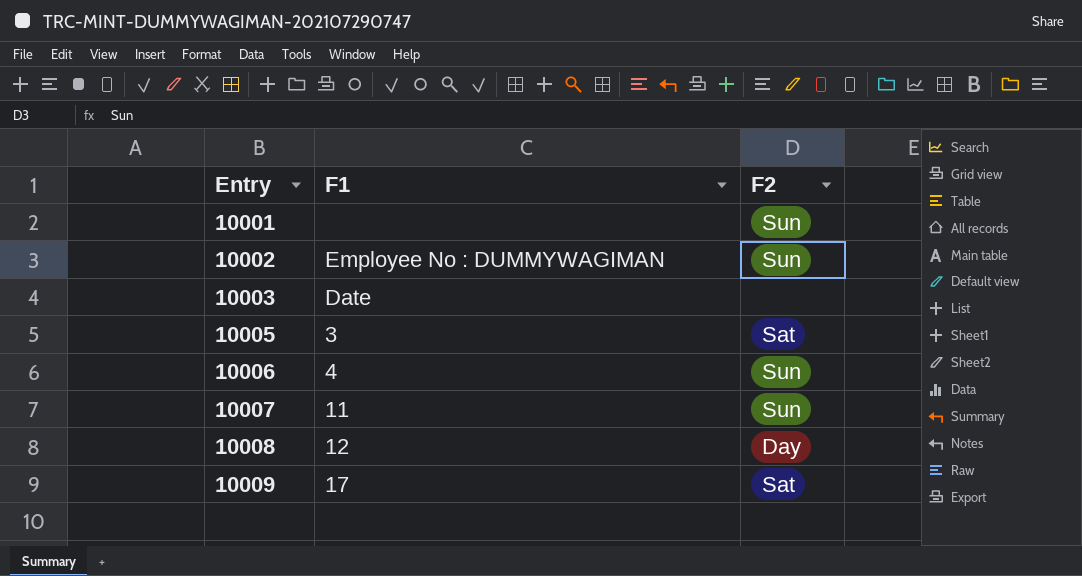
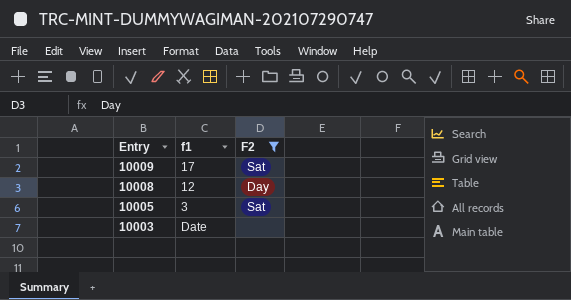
filter: none -> F2 != Sun
row order: Entry ascending -> Entry descending
column name: F1 -> f1

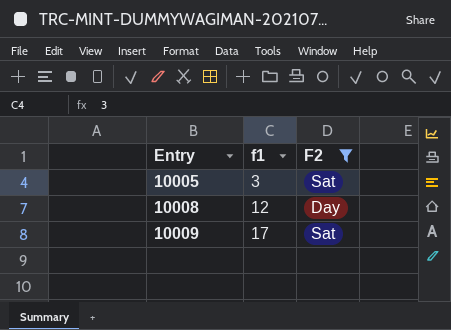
row order: Entry descending -> Entry ascending
row 10003: Date | none -> none

